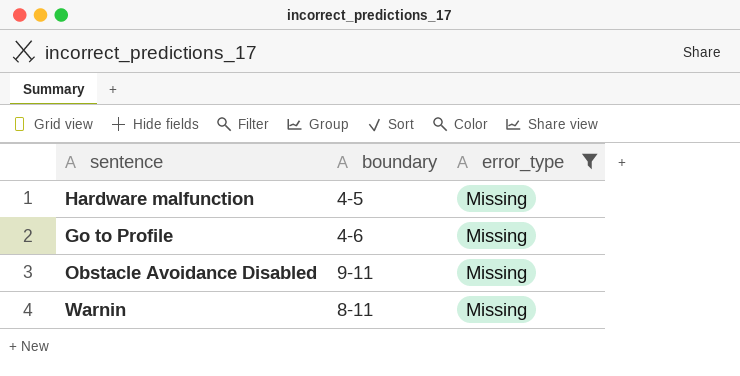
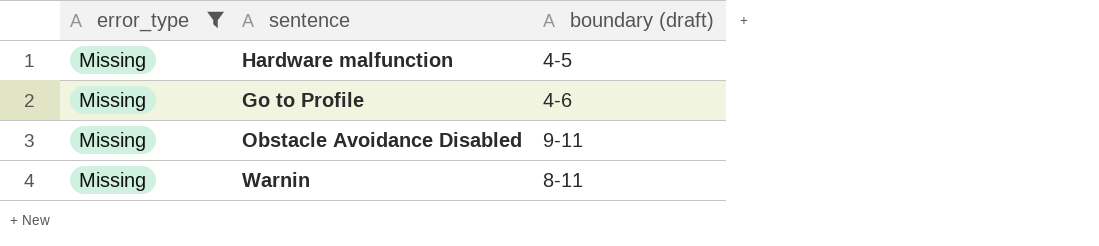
column error_type | position: 3 -> 1
column name: boundary -> boundary (draft)

